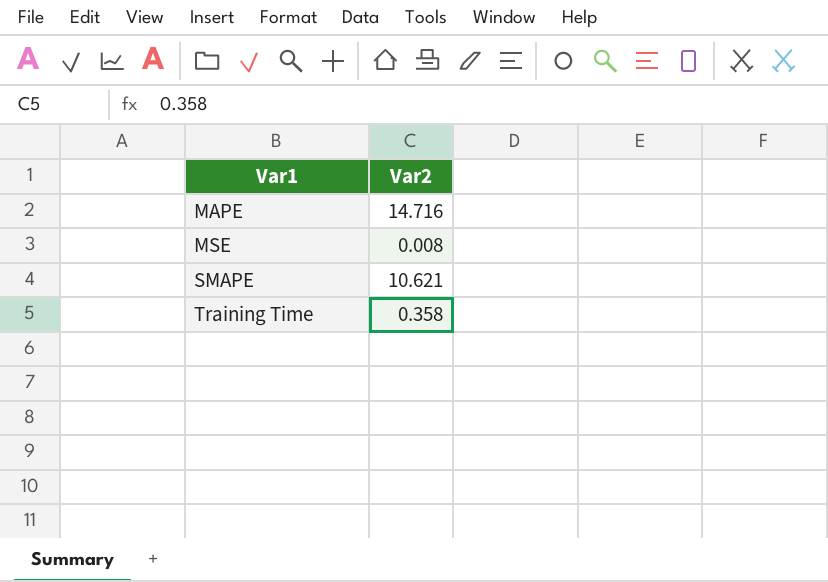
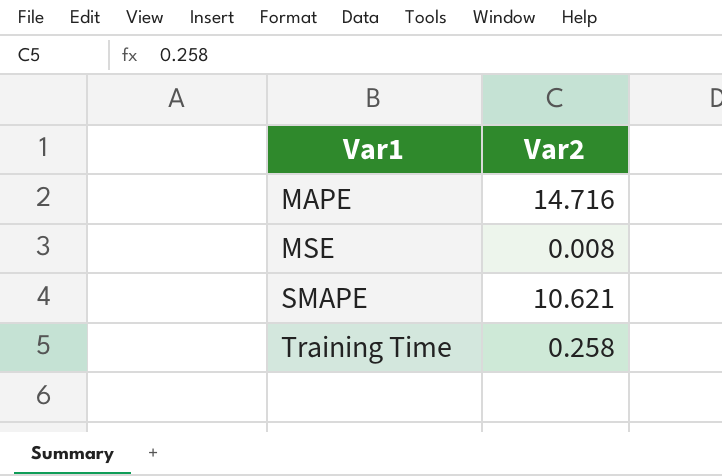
Training Time | Var2: 0.358 -> 0.258

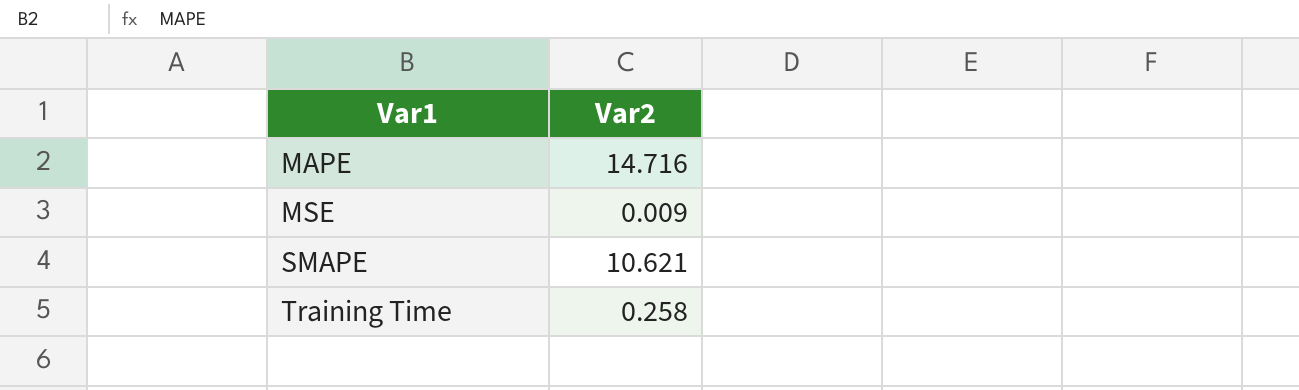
MSE | Var2: 0.008 -> 0.009

